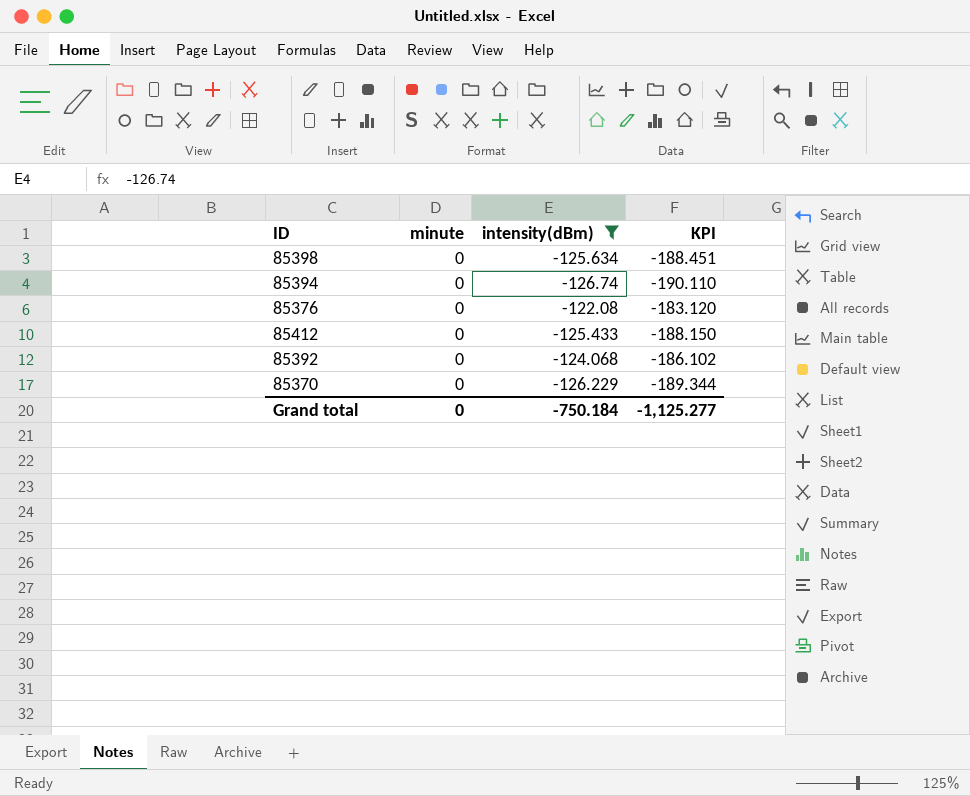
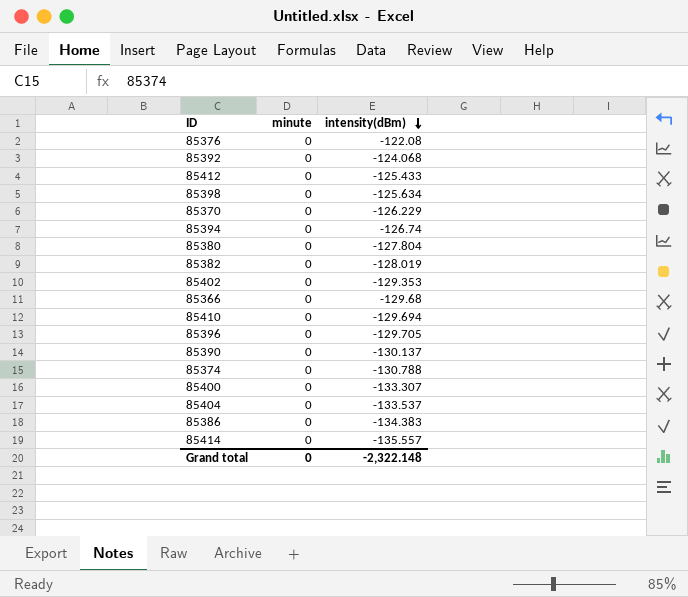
filter: intensity(dBm) >= -126.74 -> none
row order: none -> intensity(dBm) descending
column KPI | formula: [intensity(dBm)] * 1.5 -> none
Grand total | intensity(dBm): -750.184 -> -2,322.148

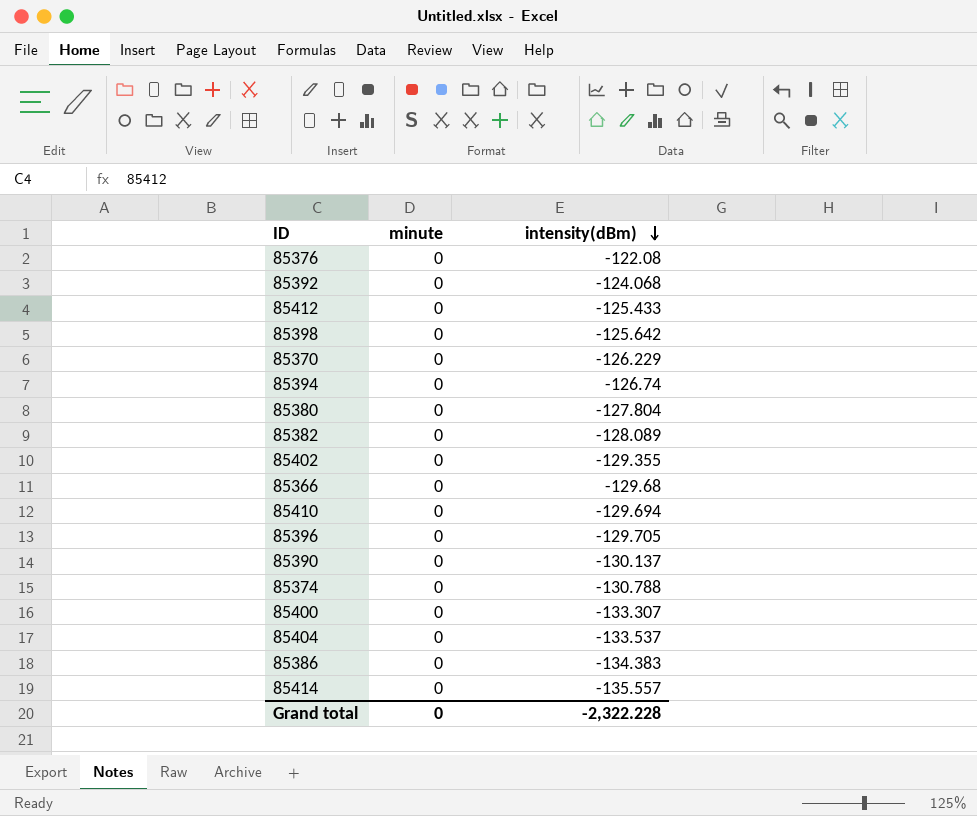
85398 | intensity(dBm): -125.634 -> -125.642
85382 | intensity(dBm): -128.019 -> -128.089
85402 | intensity(dBm): -129.353 -> -129.355
Grand total | intensity(dBm): -2,322.148 -> -2,322.228

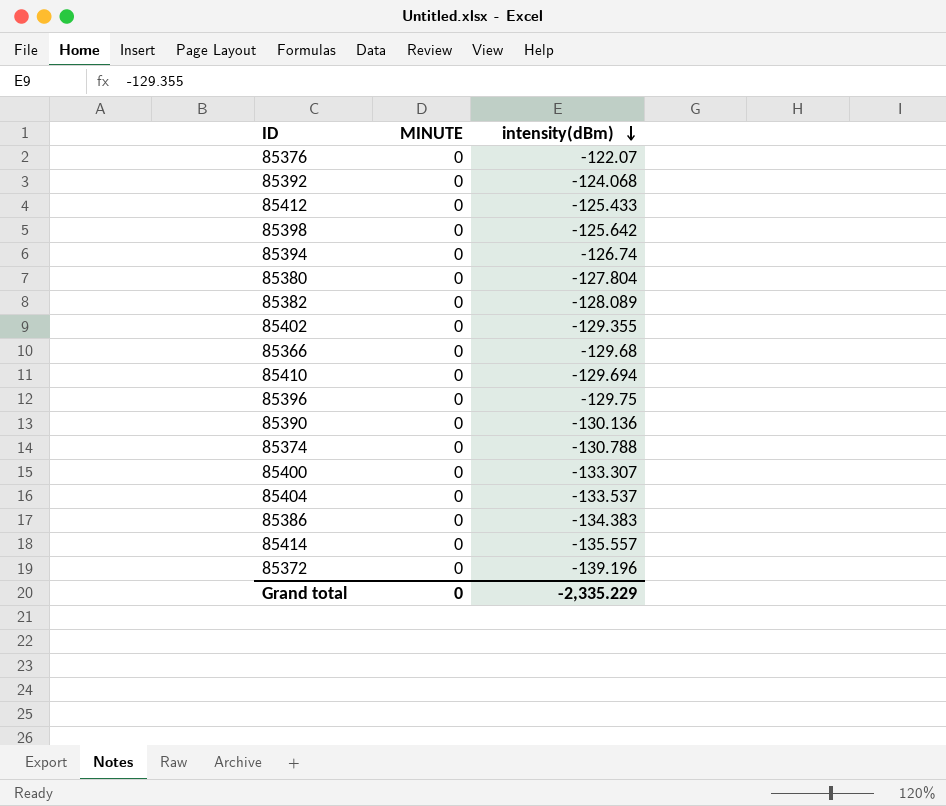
column name: minute -> MINUTE
row 85370: 0 | -126.229 -> none
85376 | intensity(dBm): -122.08 -> -122.07
85396 | intensity(dBm): -129.705 -> -129.75
85390 | intensity(dBm): -130.137 -> -130.136
row 85372: none -> 0 | -139.196
Grand total | intensity(dBm): -2,322.228 -> -2,335.229

